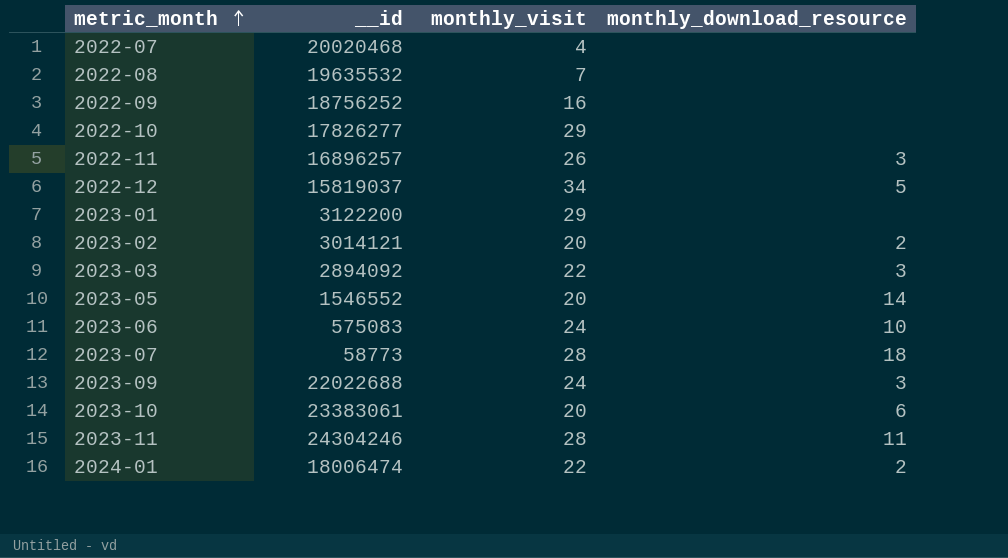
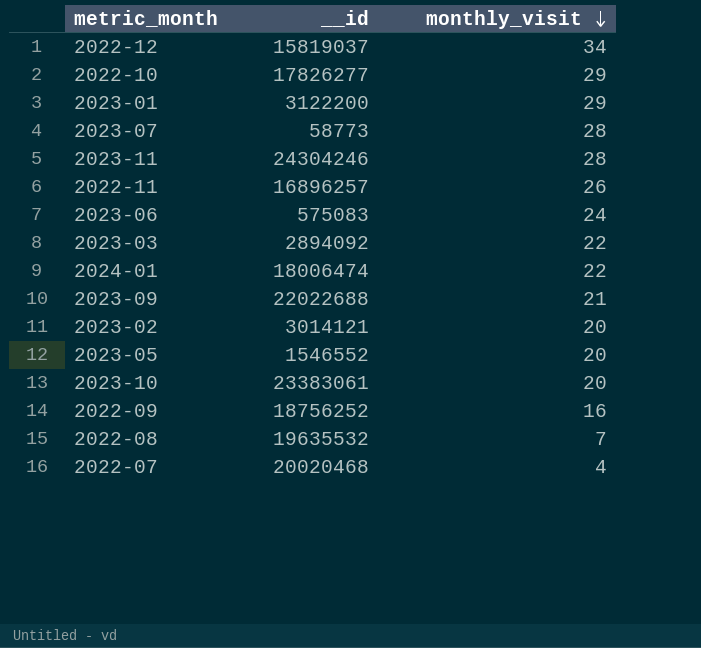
row order: metric_month ascending -> monthly_visit descending
column monthly_download_resource | position: 4 -> none
2023-09 | monthly_visit: 24 -> 21

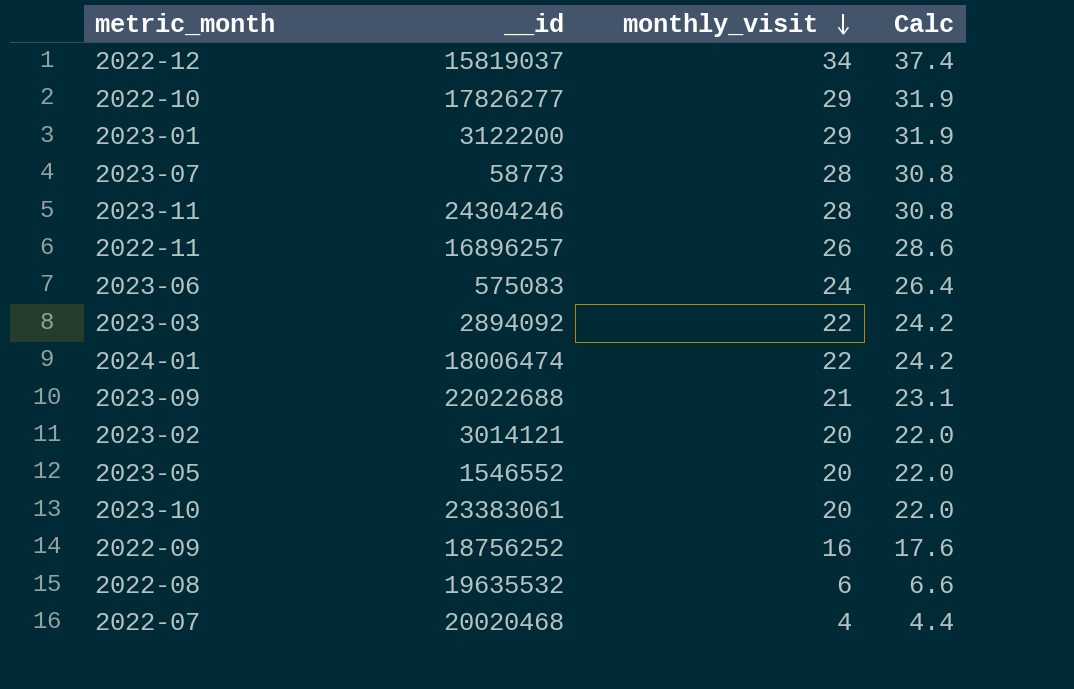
column Calc | formula: none -> [monthly_visit] * 1.1
2022-08 | monthly_visit: 7 -> 6

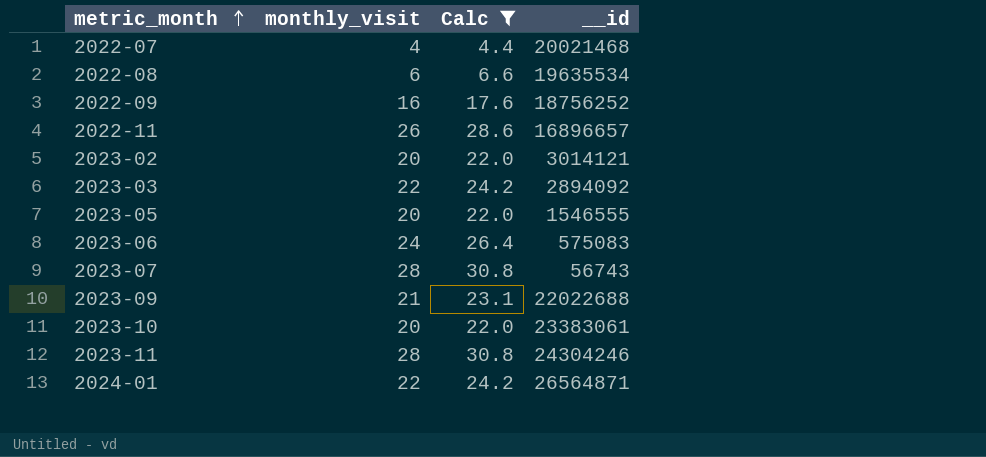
filter: none -> Calc <= 30.8
row order: monthly_visit descending -> metric_month ascending
column __id | position: 2 -> 4
2022-07 | __id: 20020468 -> 20021468
2022-08 | __id: 19635532 -> 19635534
2022-11 | __id: 16896257 -> 16896657
2023-05 | __id: 1546552 -> 1546555
2023-07 | __id: 58773 -> 56743
2024-01 | __id: 18006474 -> 26564871

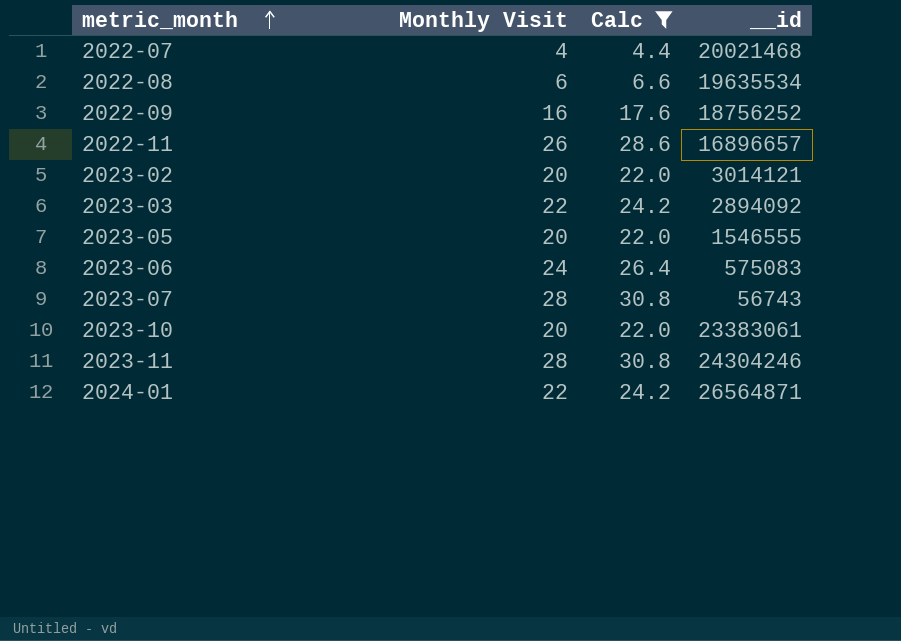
column name: monthly_visit -> Monthly Visit
row 2023-09: 21 | 23.1 | 22022688 -> none

